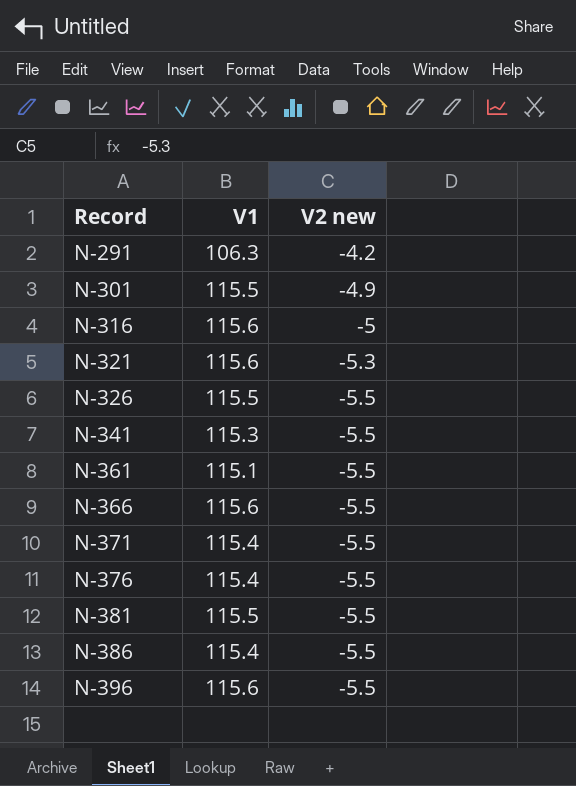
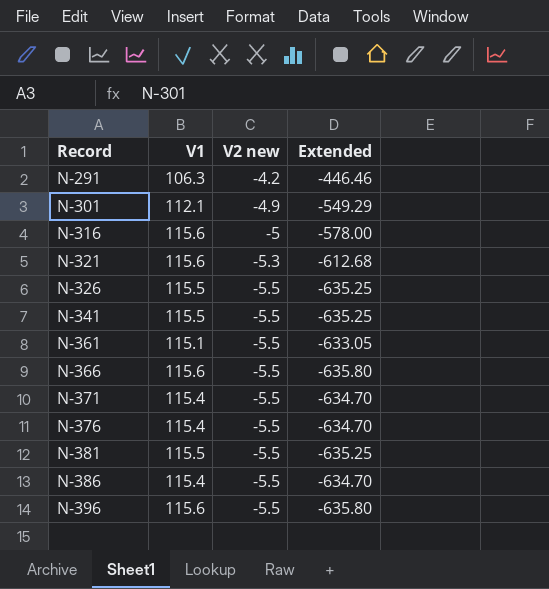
column Extended | formula: none -> [V1] * [V2 new]
N-301 | V1: 115.5 -> 112.1
N-341 | V1: 115.3 -> 115.5

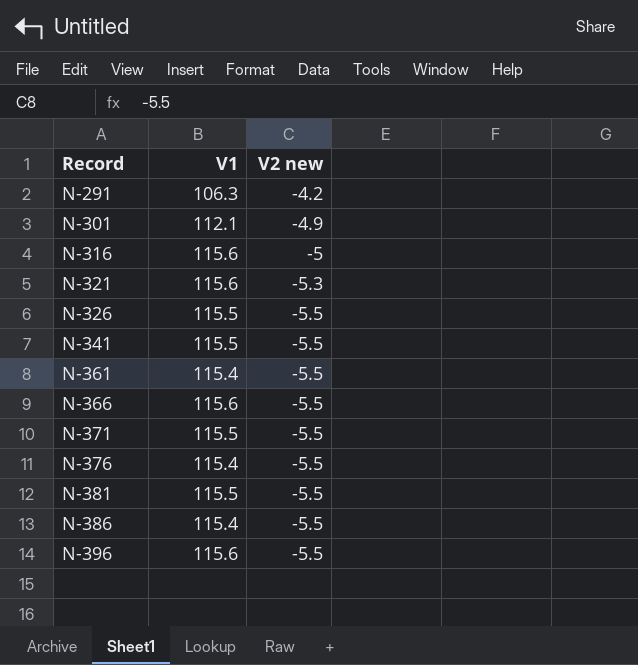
column Extended | formula: [V1] * [V2 new] -> none
N-361 | V1: 115.1 -> 115.4
N-371 | V1: 115.4 -> 115.5

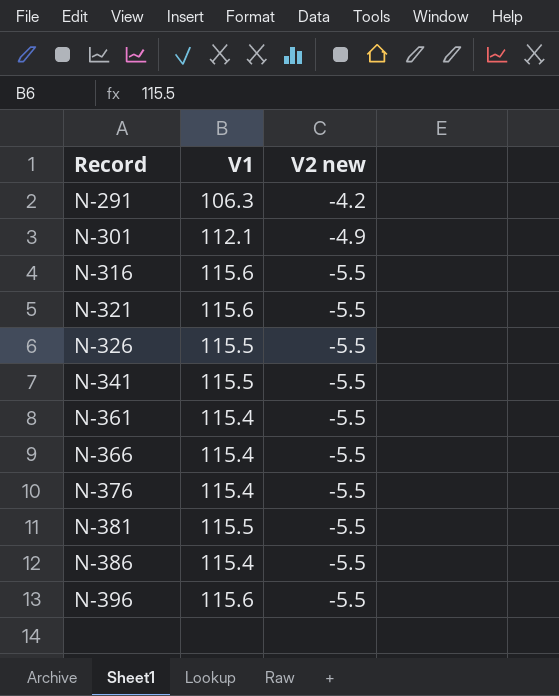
row N-371: 115.5 | -5.5 -> none
N-316 | V2 new: -5 -> -5.5
N-321 | V2 new: -5.3 -> -5.5
N-366 | V1: 115.6 -> 115.4

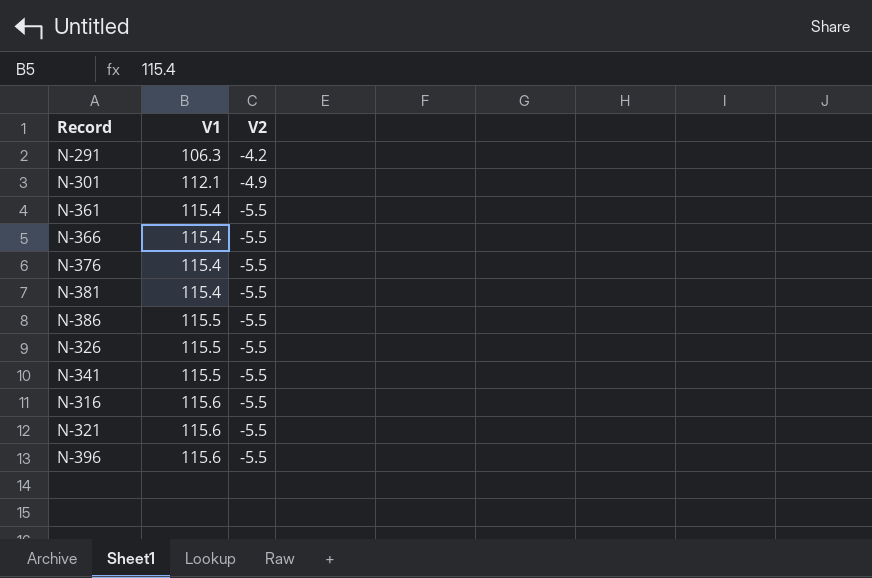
row order: Record ascending -> V1 ascending
column name: V2 new -> V2
N-381 | V1: 115.5 -> 115.4
N-386 | V1: 115.4 -> 115.5

